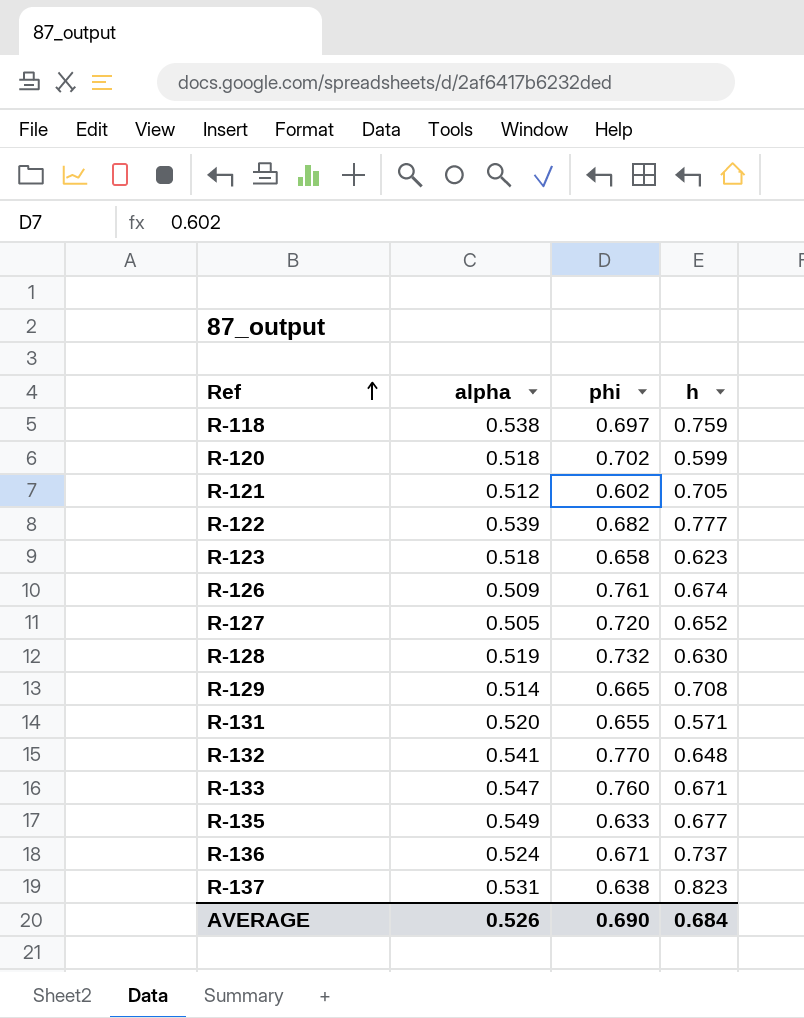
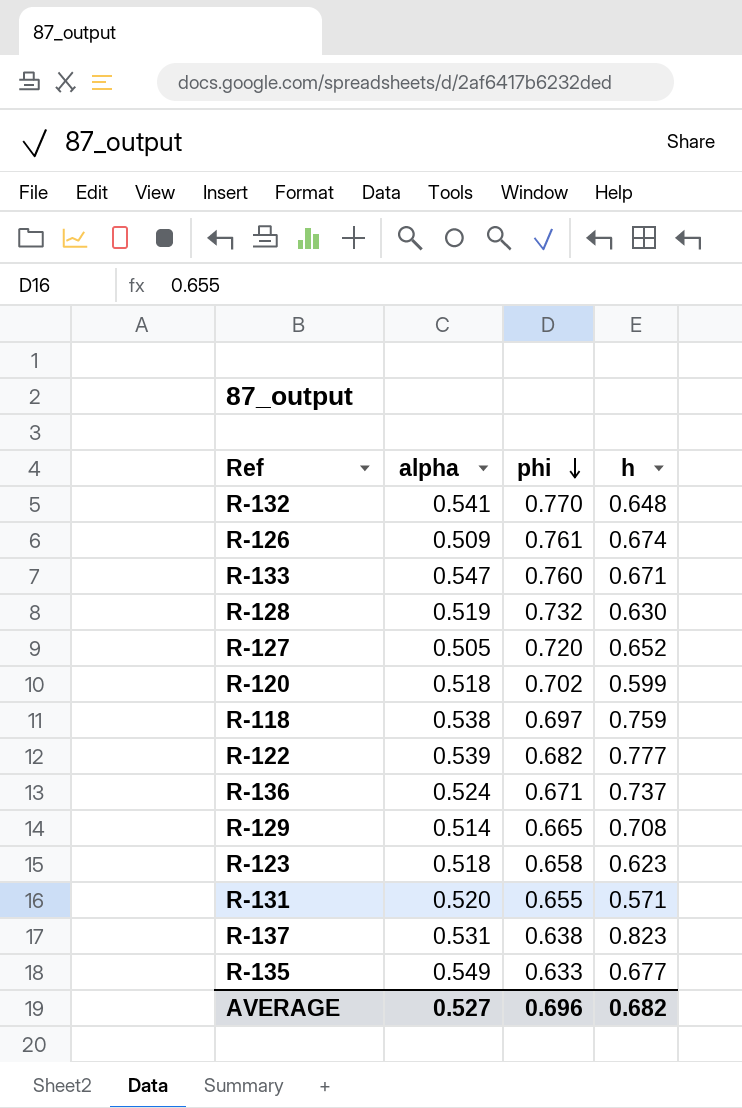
row order: Ref ascending -> phi descending
row R-121: 0.512 | 0.602 | 0.705 -> none
AVERAGE | alpha: 0.526 -> 0.527
AVERAGE | phi: 0.690 -> 0.696
AVERAGE | h: 0.684 -> 0.682

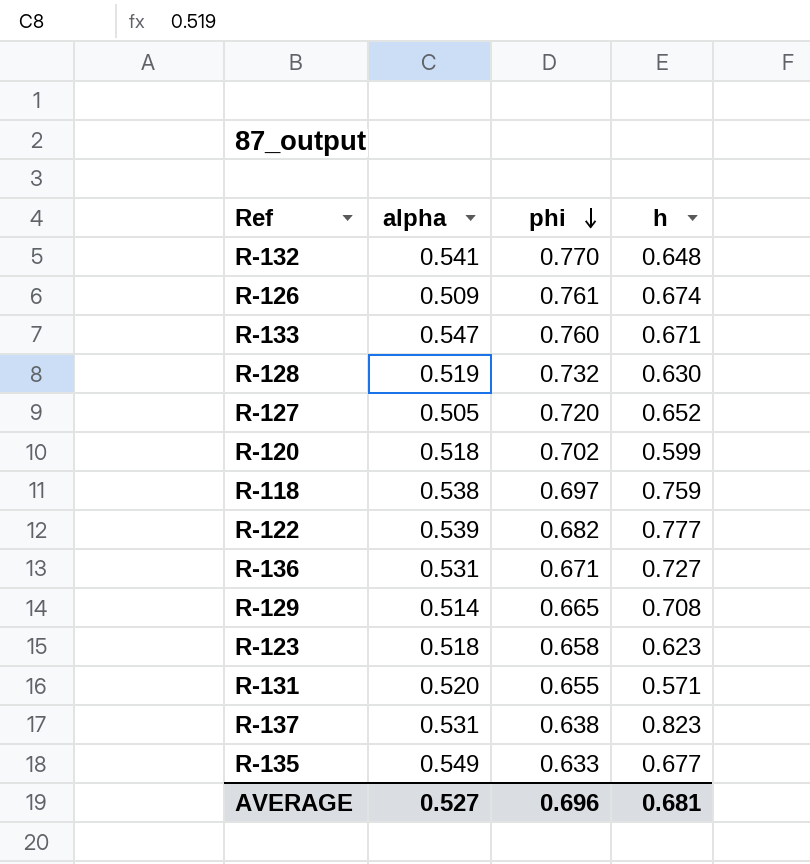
R-136 | alpha: 0.524 -> 0.531
R-136 | h: 0.737 -> 0.727
AVERAGE | h: 0.682 -> 0.681

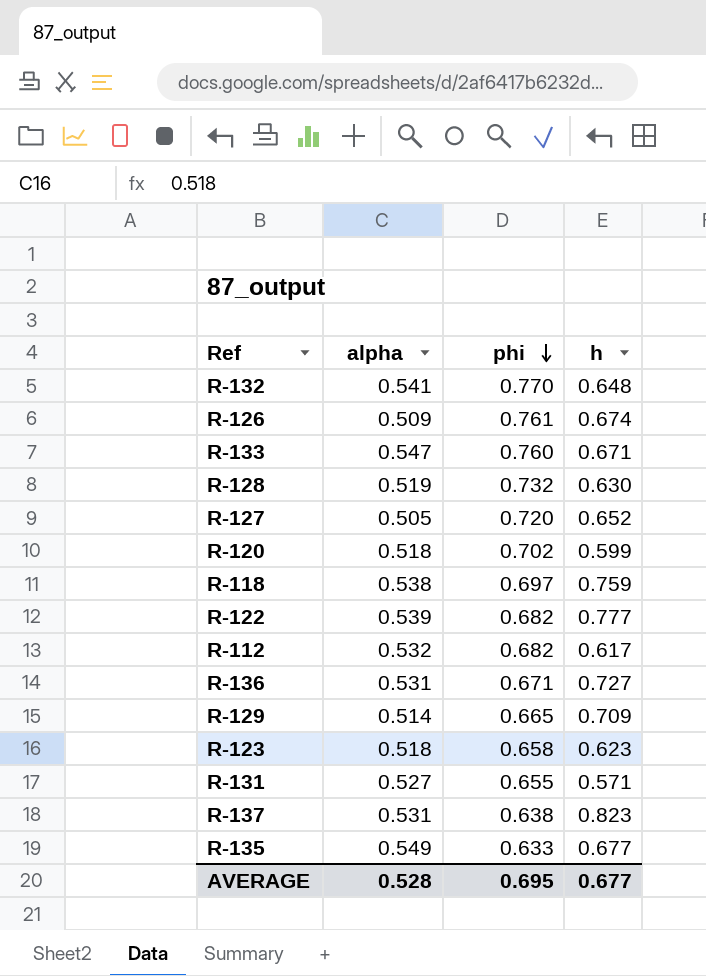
row R-112: none -> 0.532 | 0.682 | 0.617
R-129 | h: 0.708 -> 0.709
R-131 | alpha: 0.520 -> 0.527
AVERAGE | alpha: 0.527 -> 0.528
AVERAGE | phi: 0.696 -> 0.695
AVERAGE | h: 0.681 -> 0.677

